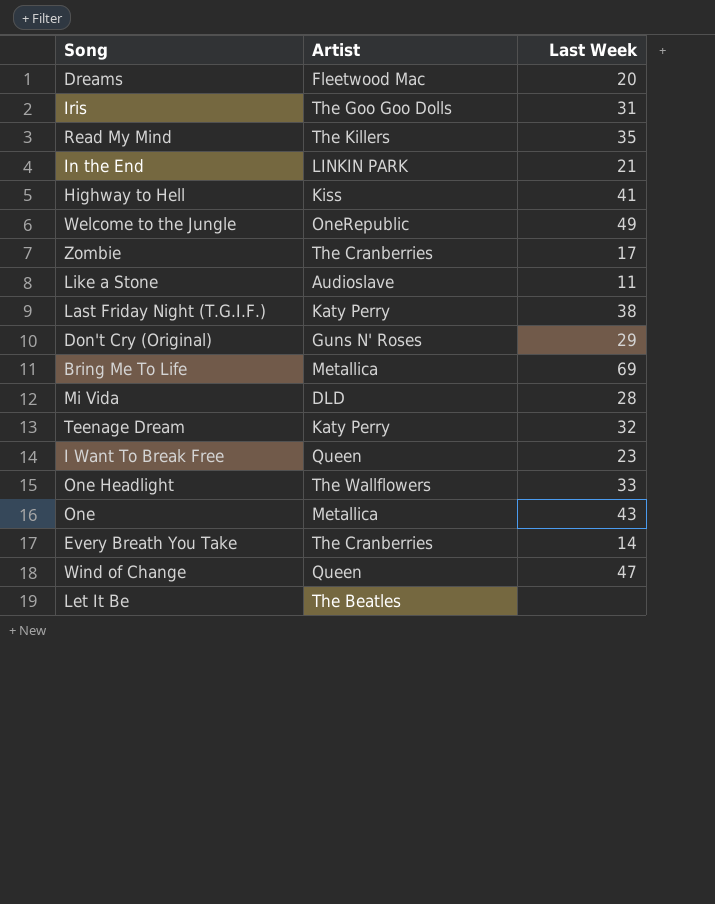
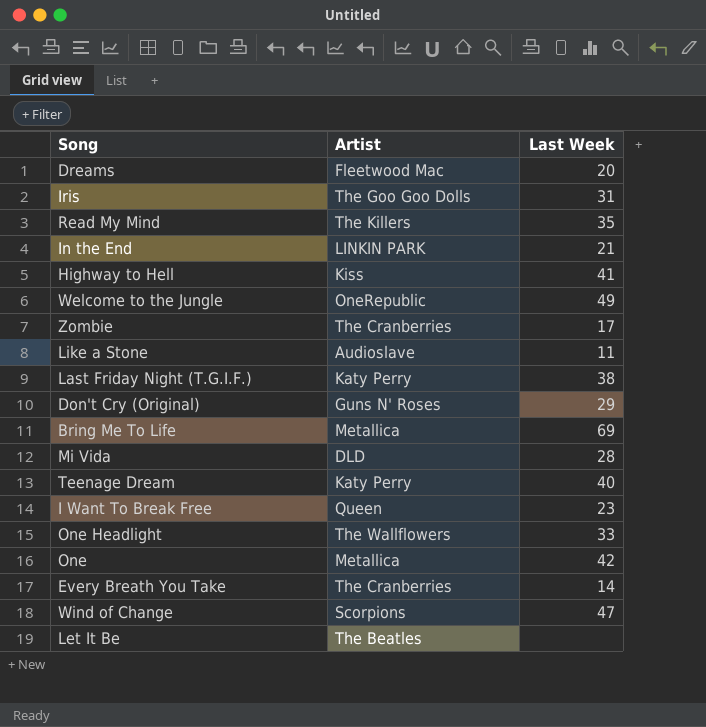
Teenage Dream | Last Week: 32 -> 40
One | Last Week: 43 -> 42
Wind of Change | Artist: Queen -> Scorpions

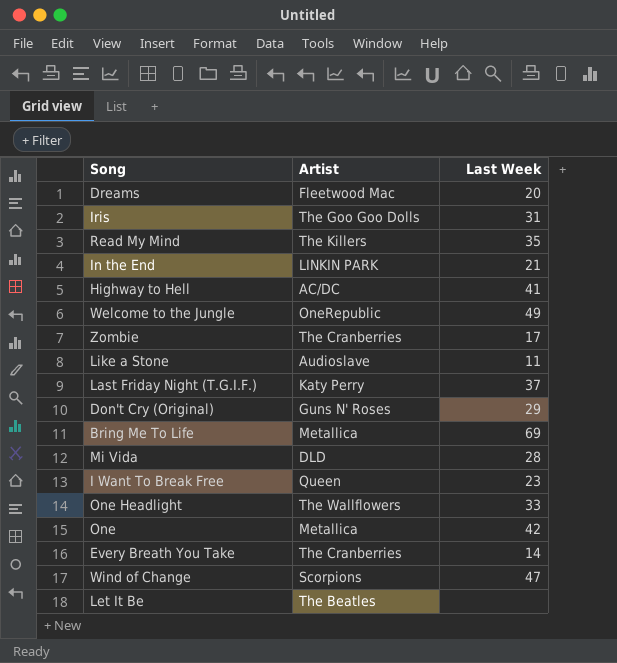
row Teenage Dream: Katy Perry | 40 -> none
Highway to Hell | Artist: Kiss -> AC/DC
Last Friday Night (T.G.I.F.) | Last Week: 38 -> 37

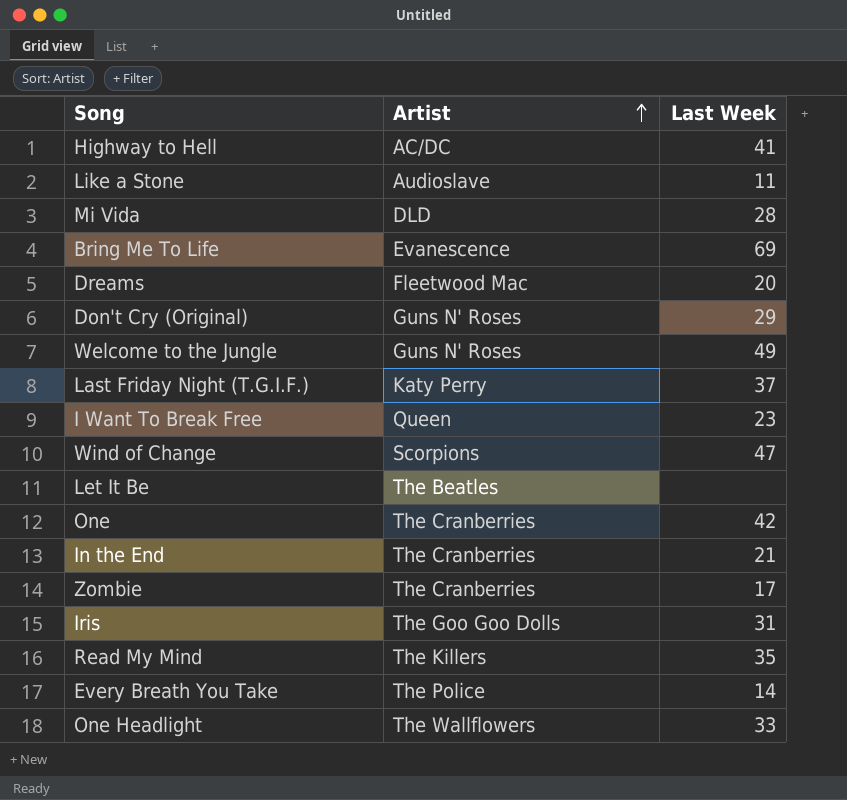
row order: none -> Artist ascending
Bring Me To Life | Artist: Metallica -> Evanescence
Welcome to the Jungle | Artist: OneRepublic -> Guns N' Roses
One | Artist: Metallica -> The Cranberries
In the End | Artist: LINKIN PARK -> The Cranberries
Every Breath You Take | Artist: The Cranberries -> The Police

